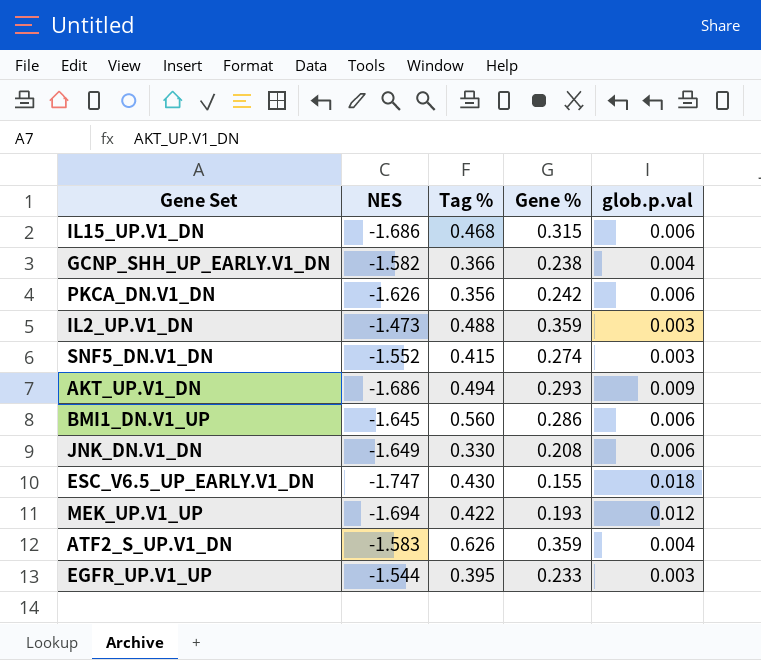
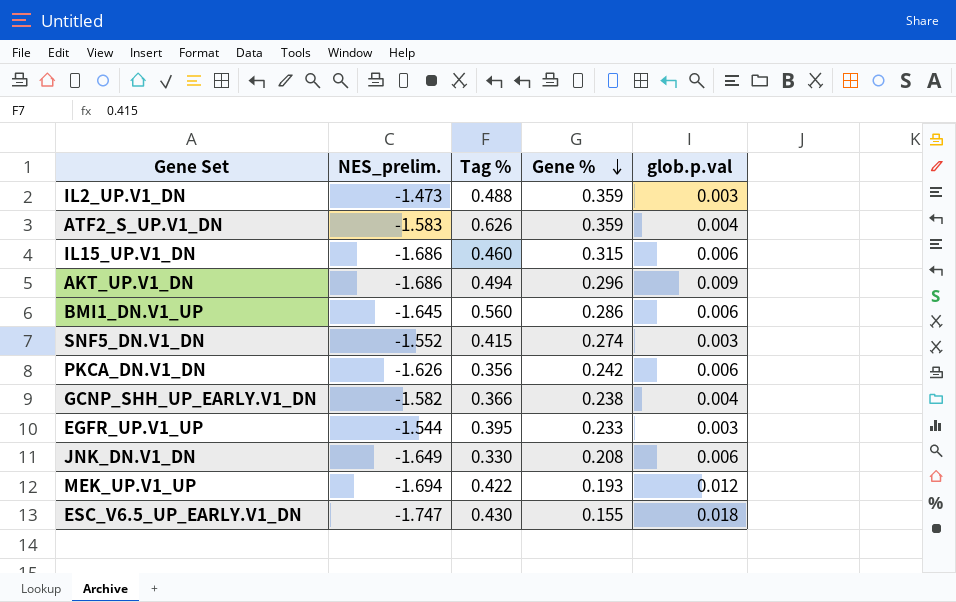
row order: none -> Gene % descending
column name: NES -> NES_prelim.
IL15_UP.V1_DN | Tag %: 0.468 -> 0.460
AKT_UP.V1_DN | Gene %: 0.293 -> 0.296

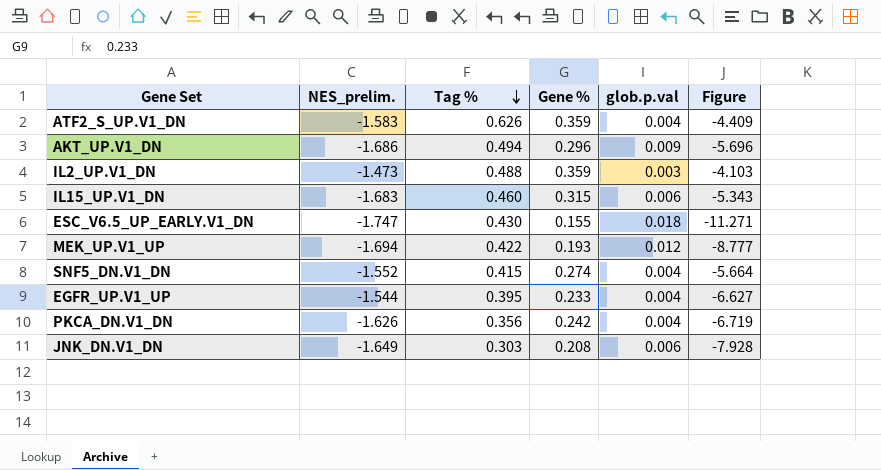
row order: Gene % descending -> Tag % descending
column Figure | formula: none -> [NES_prelim.] / [Gene %]
row BMI1_DN.V1_UP: -1.645 | 0.560 | 0.286 | 0.006 -> none
row GCNP_SHH_UP_EARLY.V1_DN: -1.582 | 0.366 | 0.238 | 0.004 -> none
IL15_UP.V1_DN | NES_prelim.: -1.686 -> -1.683
SNF5_DN.V1_DN | glob.p.val: 0.003 -> 0.004
EGFR_UP.V1_UP | glob.p.val: 0.003 -> 0.004
PKCA_DN.V1_DN | glob.p.val: 0.006 -> 0.004
JNK_DN.V1_DN | Tag %: 0.330 -> 0.303

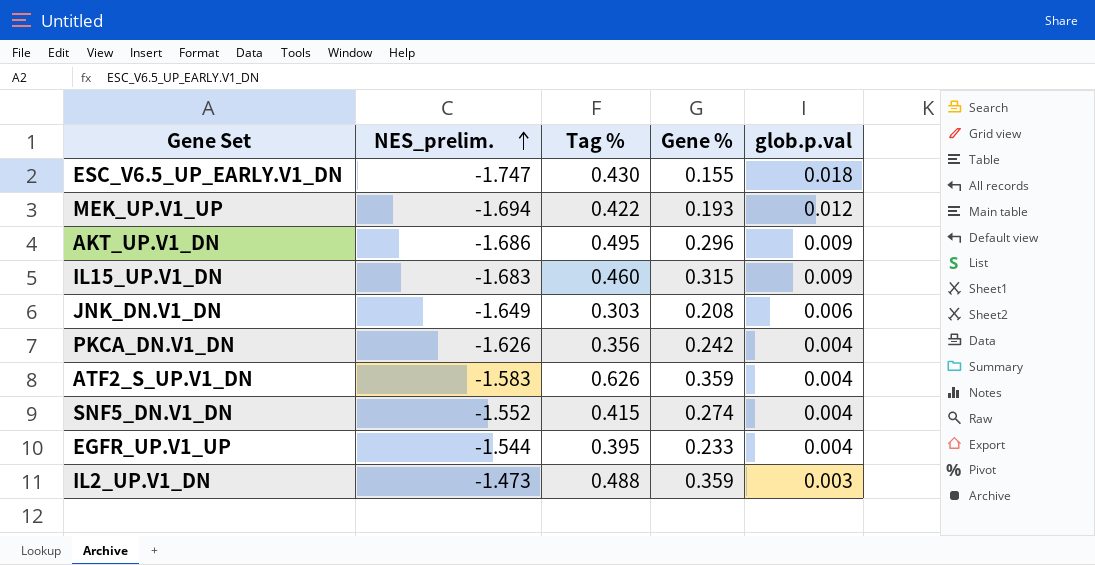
row order: Tag % descending -> NES_prelim. ascending
column Figure | formula: [NES_prelim.] / [Gene %] -> none
AKT_UP.V1_DN | Tag %: 0.494 -> 0.495
IL15_UP.V1_DN | glob.p.val: 0.006 -> 0.009

